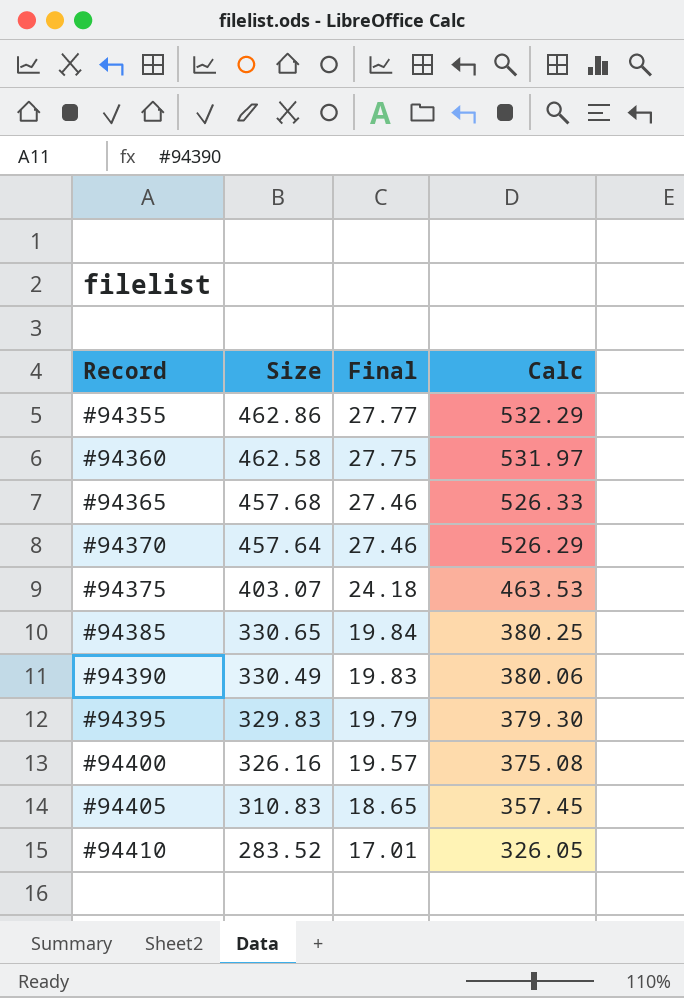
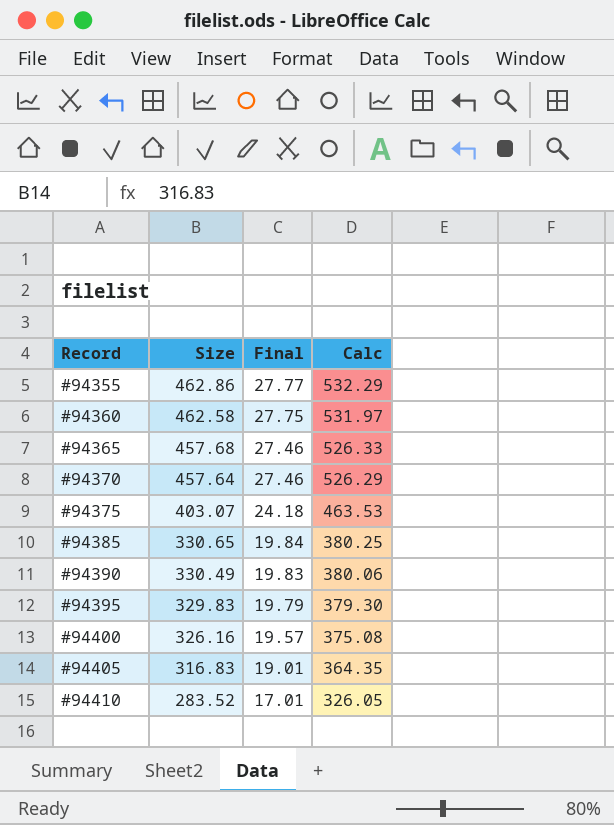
#94405 | Size: 310.83 -> 316.83
#94405 | Final: 18.65 -> 19.01
#94405 | Calc: 357.45 -> 364.35

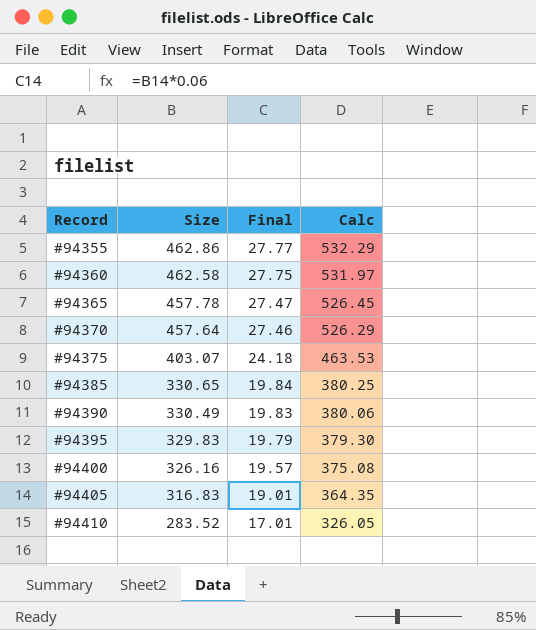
#94365 | Size: 457.68 -> 457.78
#94365 | Final: 27.46 -> 27.47
#94365 | Calc: 526.33 -> 526.45

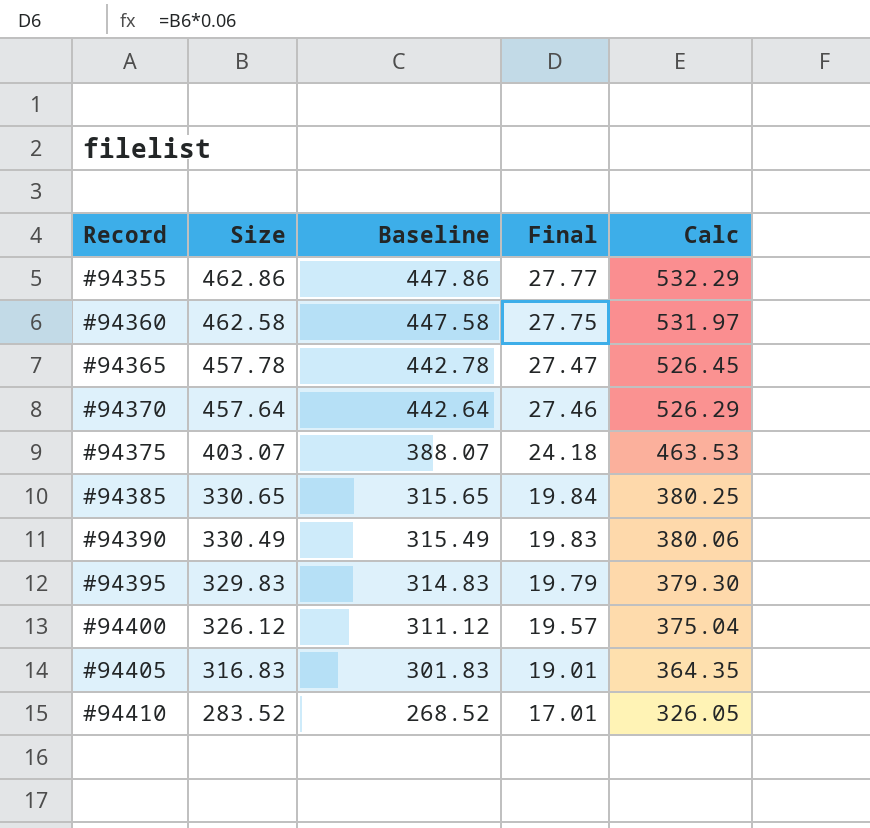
column Baseline | formula: none -> [Size] - 15
#94400 | Size: 326.16 -> 326.12
#94400 | Calc: 375.08 -> 375.04

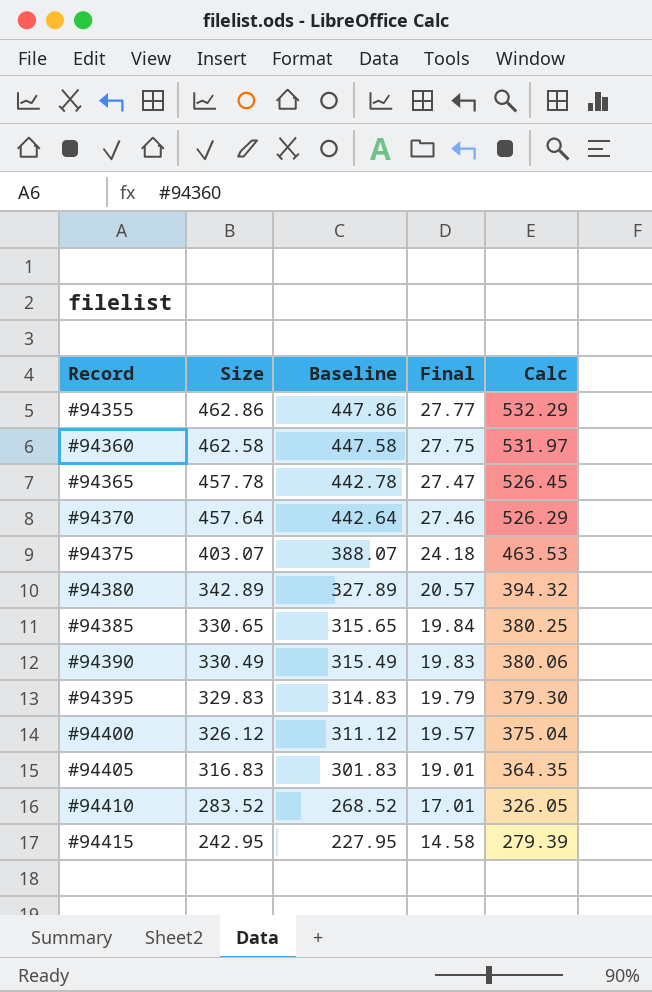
row #94380: none -> 342.89 | 327.89 | 20.57 | 394.32
row #94415: none -> 242.95 | 227.95 | 14.58 | 279.39

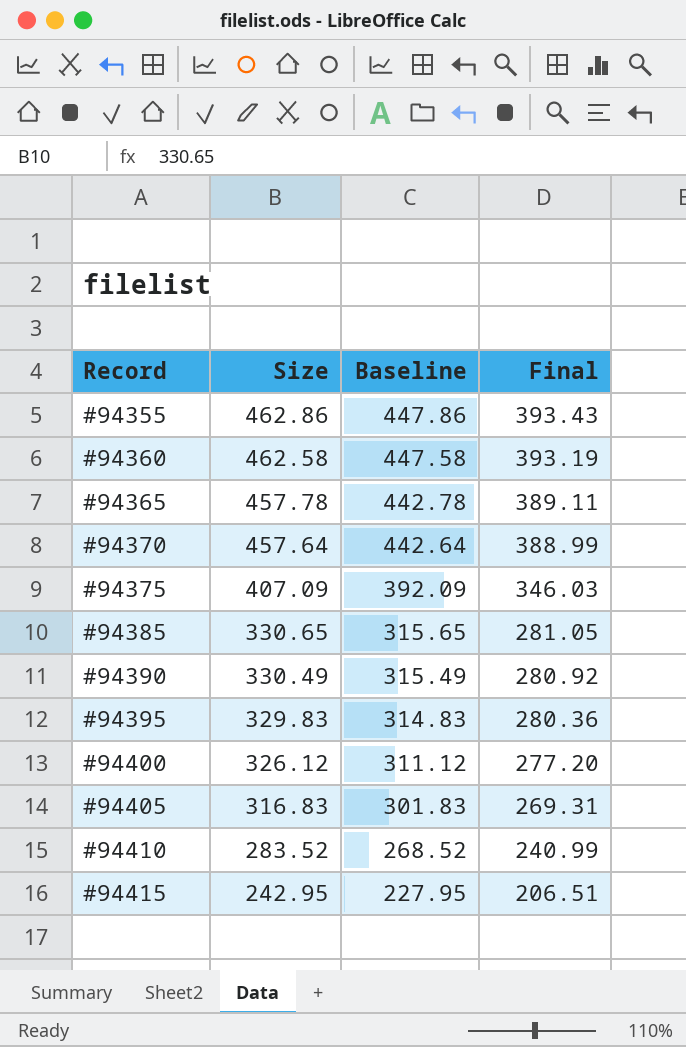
column Calc | formula: [Size] * 1.15 -> none
column Final | formula: [Size] * 0.06 -> [Size] * 0.85
row #94380: 342.89 | 327.89 | 20.57 | 394.32 -> none
#94375 | Size: 403.07 -> 407.09
#94375 | Baseline: 388.07 -> 392.09

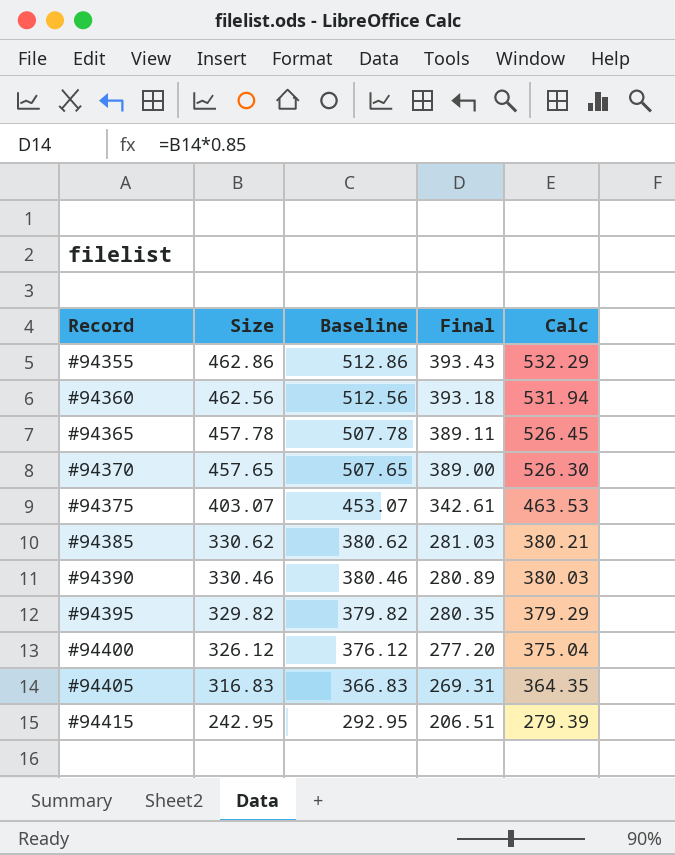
column Baseline | formula: [Size] - 15 -> [Size] + 50
column Calc | formula: none -> [Size] * 1.15
row #94410: 283.52 | 268.52 | 240.99 -> none
#94360 | Size: 462.58 -> 462.56
#94360 | Final: 393.19 -> 393.18
#94370 | Size: 457.64 -> 457.65
#94370 | Final: 388.99 -> 389.00
#94375 | Size: 407.09 -> 403.07
#94375 | Final: 346.03 -> 342.61
#94385 | Size: 330.65 -> 330.62
#94385 | Final: 281.05 -> 281.03
#94390 | Size: 330.49 -> 330.46
#94390 | Final: 280.92 -> 280.89
#94395 | Size: 329.83 -> 329.82
#94395 | Final: 280.36 -> 280.35

